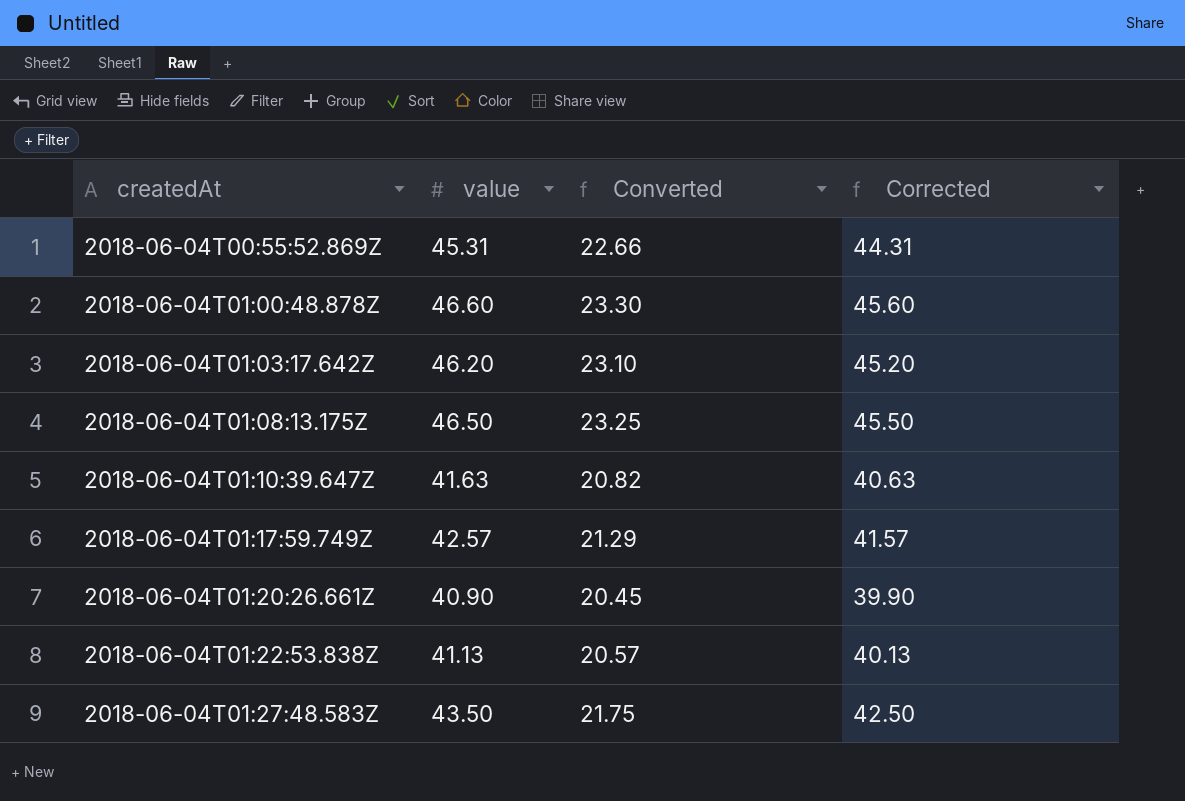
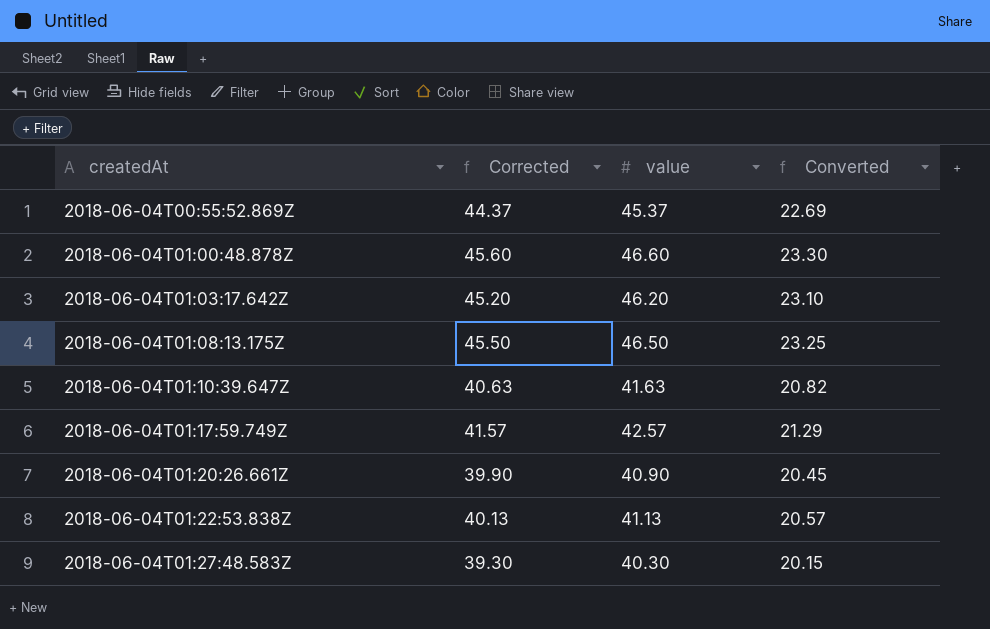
column Corrected | position: 4 -> 2
2018-06-04T00:55:52.869Z | Corrected: 44.31 -> 44.37
2018-06-04T00:55:52.869Z | value: 45.31 -> 45.37
2018-06-04T00:55:52.869Z | Converted: 22.66 -> 22.69
2018-06-04T01:27:48.583Z | Corrected: 42.50 -> 39.30
2018-06-04T01:27:48.583Z | value: 43.50 -> 40.30
2018-06-04T01:27:48.583Z | Converted: 21.75 -> 20.15

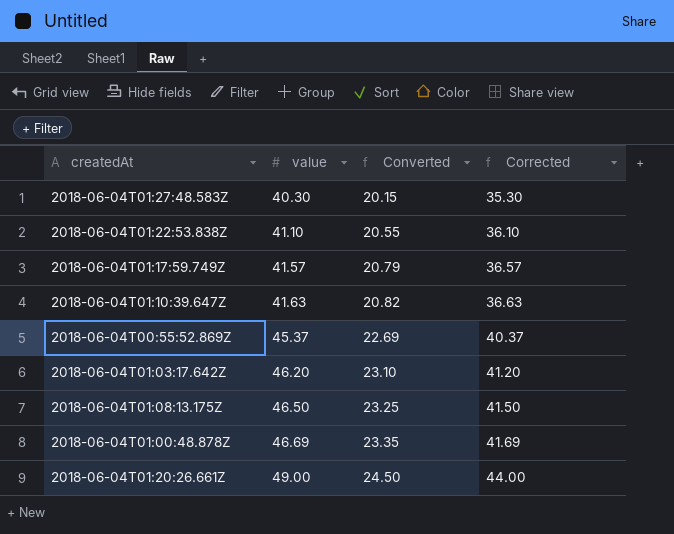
row order: createdAt ascending -> value ascending
column Corrected | formula: [value] - 1 -> [value] - 5
column Corrected | position: 2 -> 4
2018-06-04T01:22:53.838Z | value: 41.13 -> 41.10
2018-06-04T01:22:53.838Z | Converted: 20.57 -> 20.55
2018-06-04T01:17:59.749Z | value: 42.57 -> 41.57
2018-06-04T01:17:59.749Z | Converted: 21.29 -> 20.79
2018-06-04T01:00:48.878Z | value: 46.60 -> 46.69
2018-06-04T01:00:48.878Z | Converted: 23.30 -> 23.35
2018-06-04T01:20:26.661Z | value: 40.90 -> 49.00
2018-06-04T01:20:26.661Z | Converted: 20.45 -> 24.50

